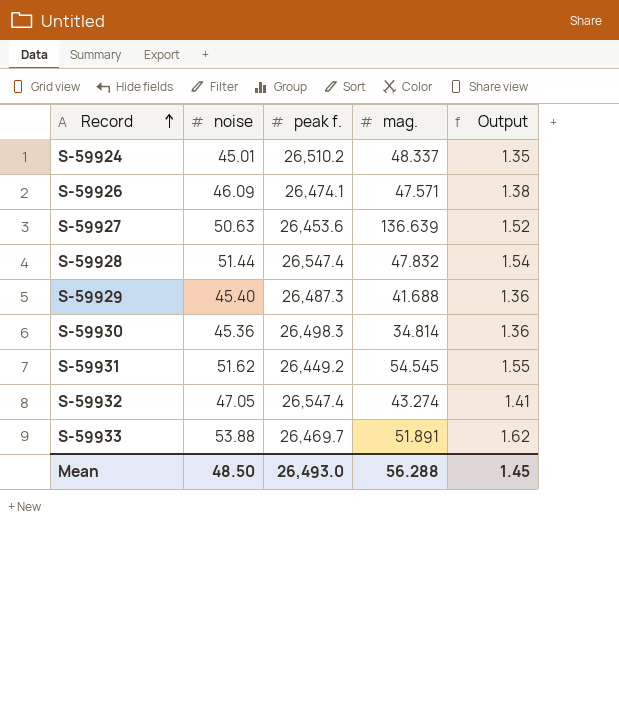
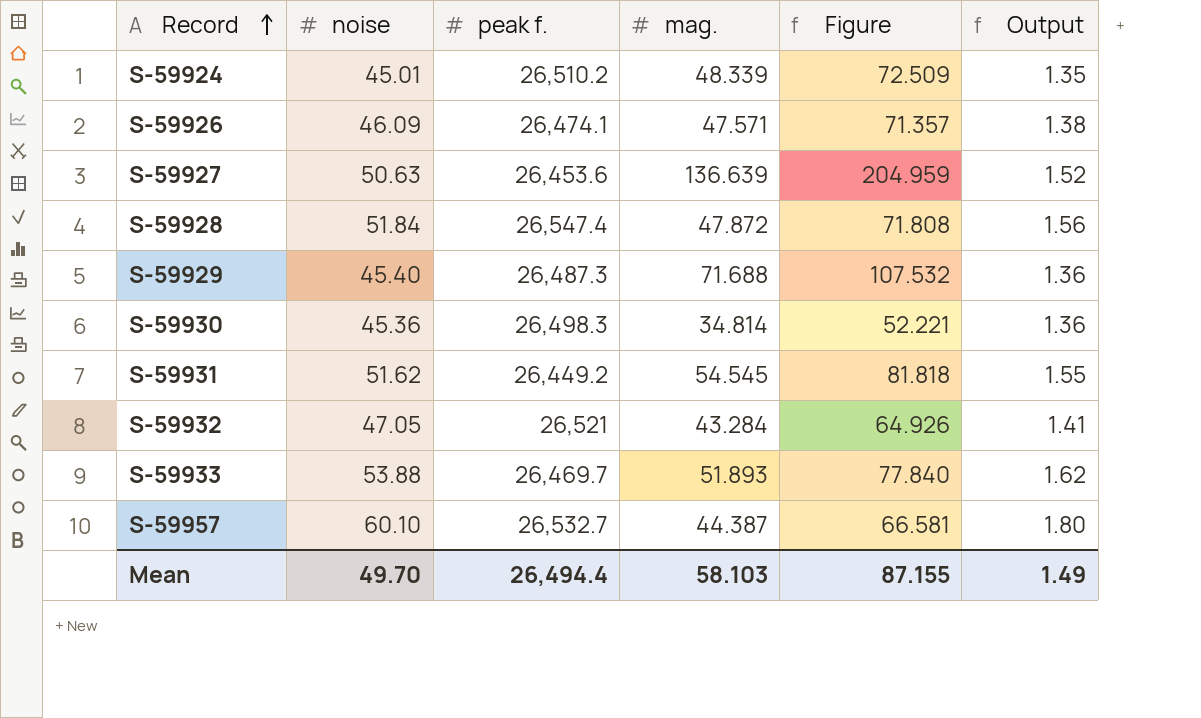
column Figure | formula: none -> [mag.] * 1.5
S-59924 | mag.: 48.337 -> 48.339
S-59928 | noise: 51.44 -> 51.84
S-59928 | mag.: 47.832 -> 47.872
S-59928 | Output: 1.54 -> 1.56
S-59929 | mag.: 41.688 -> 71.688
S-59932 | peak f.: 26,547.4 -> 26,521
S-59932 | mag.: 43.274 -> 43.284
S-59933 | mag.: 51.891 -> 51.893
row S-59957: none -> 60.10 | 26,532.7 | 44.387 | 66.581 | 1.80
Mean | noise: 48.50 -> 49.70
Mean | peak f.: 26,493.0 -> 26,494.4
Mean | mag.: 56.288 -> 58.103
Mean | Output: 1.45 -> 1.49

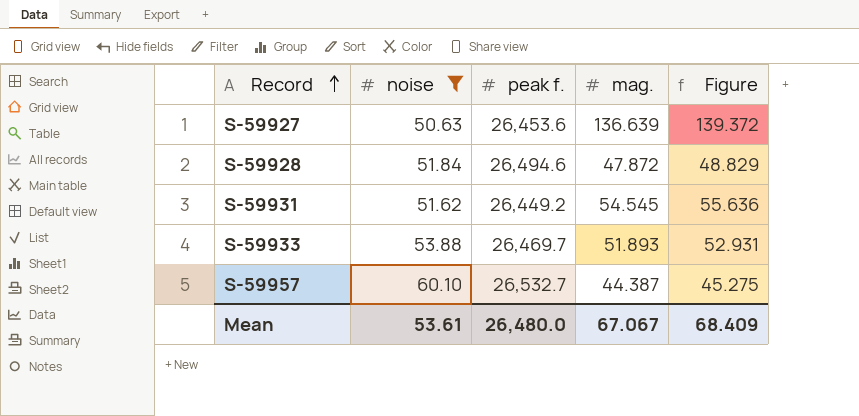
filter: none -> noise >= 50.63
column Output | formula: [noise] * 0.03 -> none
column Figure | formula: [mag.] * 1.5 -> [mag.] * 1.02
S-59928 | peak f.: 26,547.4 -> 26,494.6
Mean | noise: 49.70 -> 53.61
Mean | peak f.: 26,494.4 -> 26,480.0
Mean | mag.: 58.103 -> 67.067
Mean | Figure: 87.155 -> 68.409

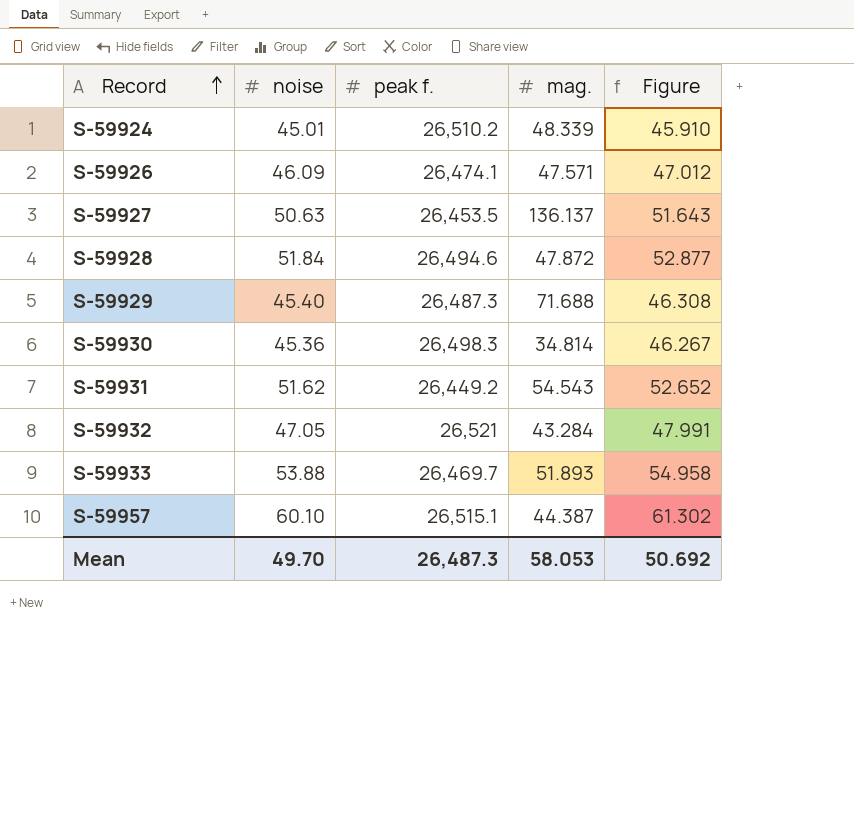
filter: noise >= 50.63 -> none
column Figure | formula: [mag.] * 1.02 -> [noise] * 1.02
S-59927 | peak f.: 26,453.6 -> 26,453.5
S-59927 | mag.: 136.639 -> 136.137
S-59931 | mag.: 54.545 -> 54.543
S-59957 | peak f.: 26,532.7 -> 26,515.1
Mean | noise: 53.61 -> 49.70
Mean | peak f.: 26,480.0 -> 26,487.3
Mean | mag.: 67.067 -> 58.053
Mean | Figure: 68.409 -> 50.692

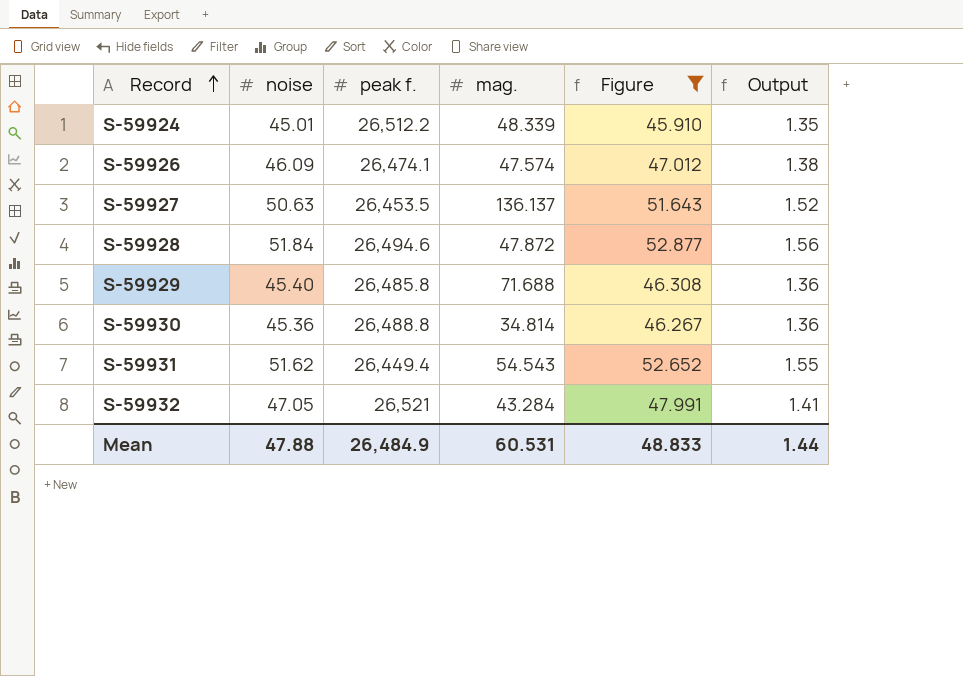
filter: none -> Figure <= 52.877
column Output | formula: none -> [noise] * 0.03
S-59924 | peak f.: 26,510.2 -> 26,512.2
S-59926 | mag.: 47.571 -> 47.574
S-59929 | peak f.: 26,487.3 -> 26,485.8
S-59930 | peak f.: 26,498.3 -> 26,488.8
S-59931 | peak f.: 26,449.2 -> 26,449.4
Mean | noise: 49.70 -> 47.88
Mean | peak f.: 26,487.3 -> 26,484.9
Mean | mag.: 58.053 -> 60.531
Mean | Figure: 50.692 -> 48.833

